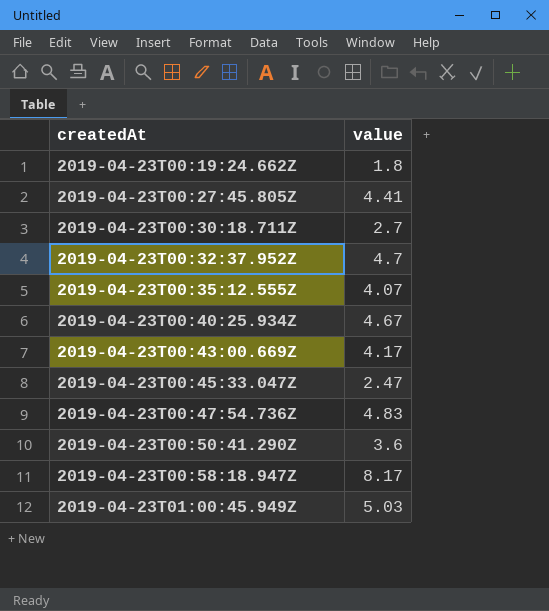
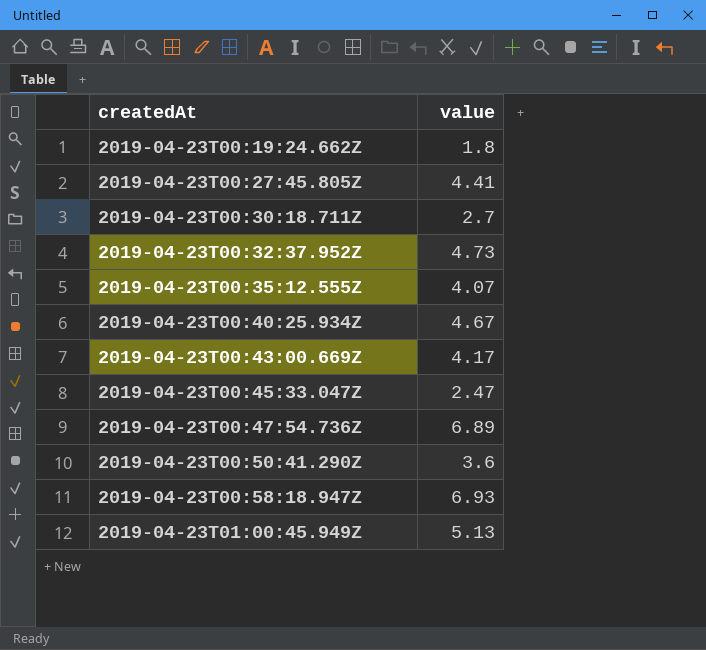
2019-04-23T00:32:37.952Z | value: 4.7 -> 4.73
2019-04-23T00:47:54.736Z | value: 4.83 -> 6.89
2019-04-23T00:58:18.947Z | value: 8.17 -> 6.93
2019-04-23T01:00:45.949Z | value: 5.03 -> 5.13

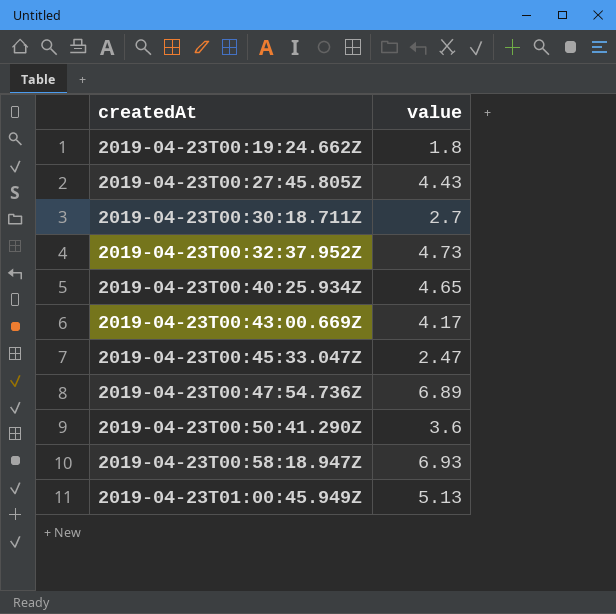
row 2019-04-23T00:35:12.555Z: 4.07 -> none
2019-04-23T00:27:45.805Z | value: 4.41 -> 4.43
2019-04-23T00:40:25.934Z | value: 4.67 -> 4.65

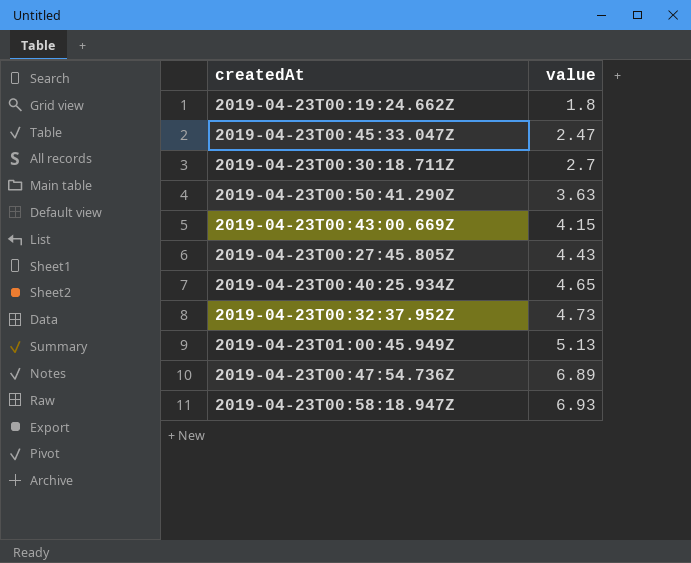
row order: createdAt ascending -> value ascending
2019-04-23T00:50:41.290Z | value: 3.6 -> 3.63
2019-04-23T00:43:00.669Z | value: 4.17 -> 4.15

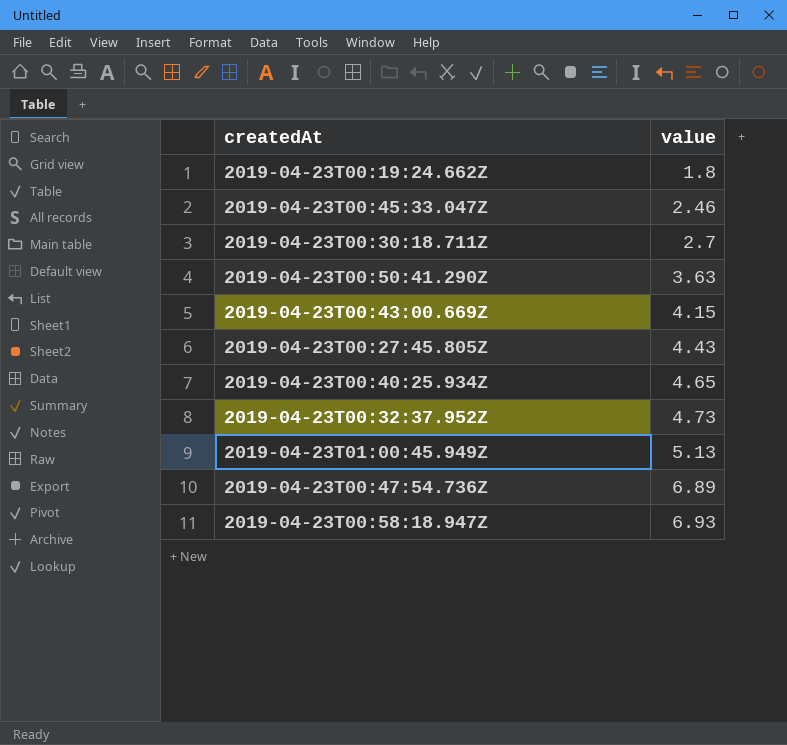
2019-04-23T00:45:33.047Z | value: 2.47 -> 2.46

